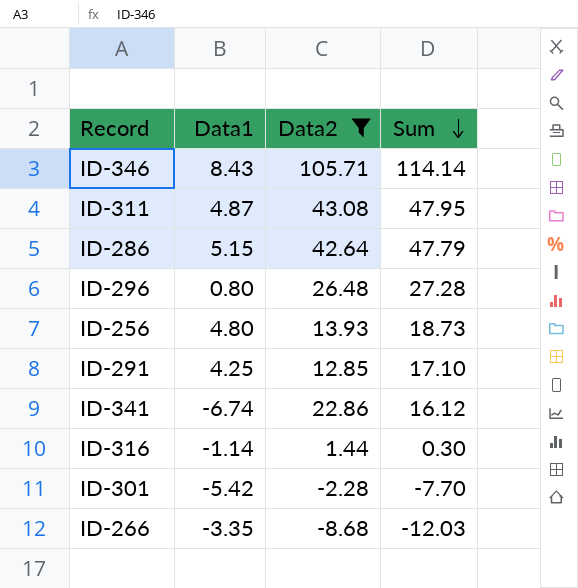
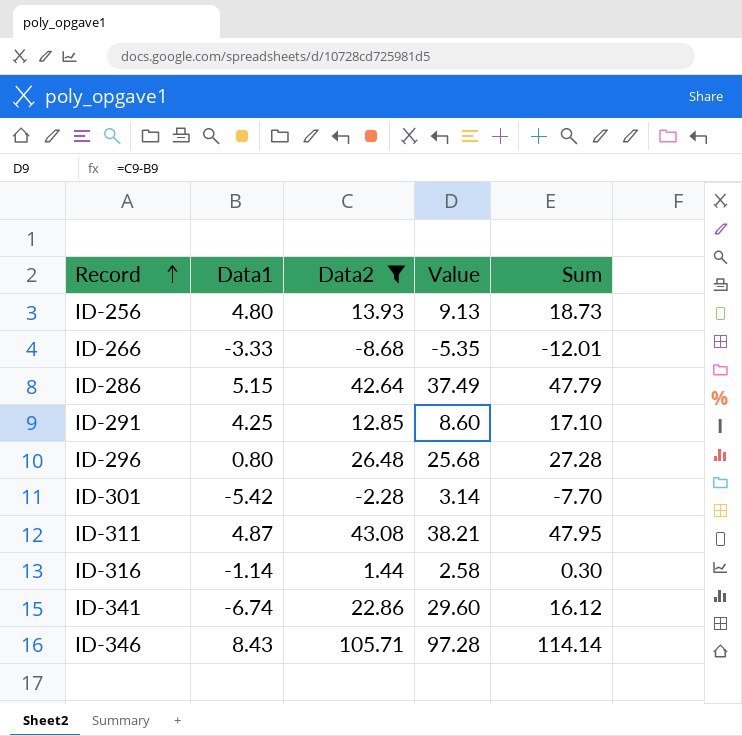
row order: Sum descending -> Record ascending
column Value | formula: none -> [Data2] - [Data1]
ID-266 | Data1: -3.35 -> -3.33
ID-266 | Sum: -12.03 -> -12.01

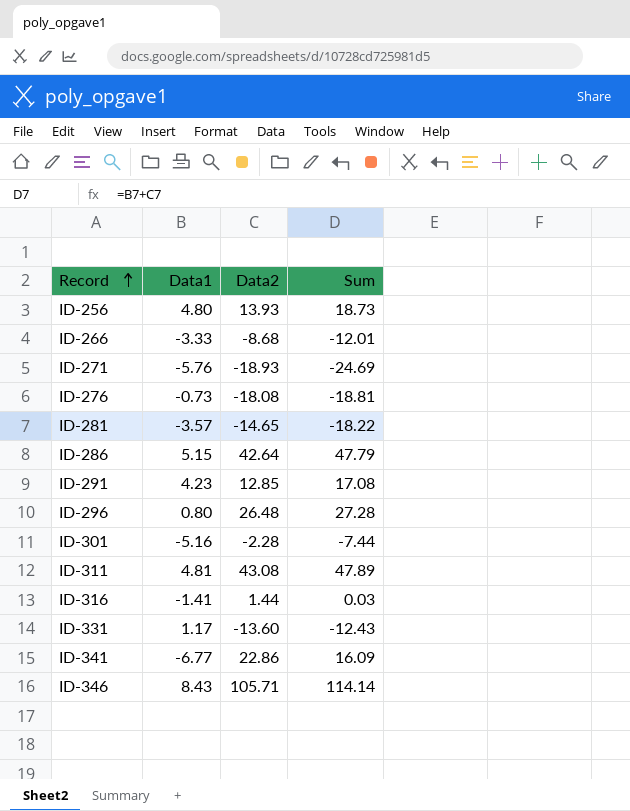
filter: Data2 >= -8.68 -> none
column Value | formula: [Data2] - [Data1] -> none
ID-291 | Data1: 4.25 -> 4.23
ID-291 | Sum: 17.10 -> 17.08
ID-301 | Data1: -5.42 -> -5.16
ID-301 | Sum: -7.70 -> -7.44
ID-311 | Data1: 4.87 -> 4.81
ID-311 | Sum: 47.95 -> 47.89
ID-316 | Data1: -1.14 -> -1.41
ID-316 | Sum: 0.30 -> 0.03
ID-341 | Data1: -6.74 -> -6.77
ID-341 | Sum: 16.12 -> 16.09

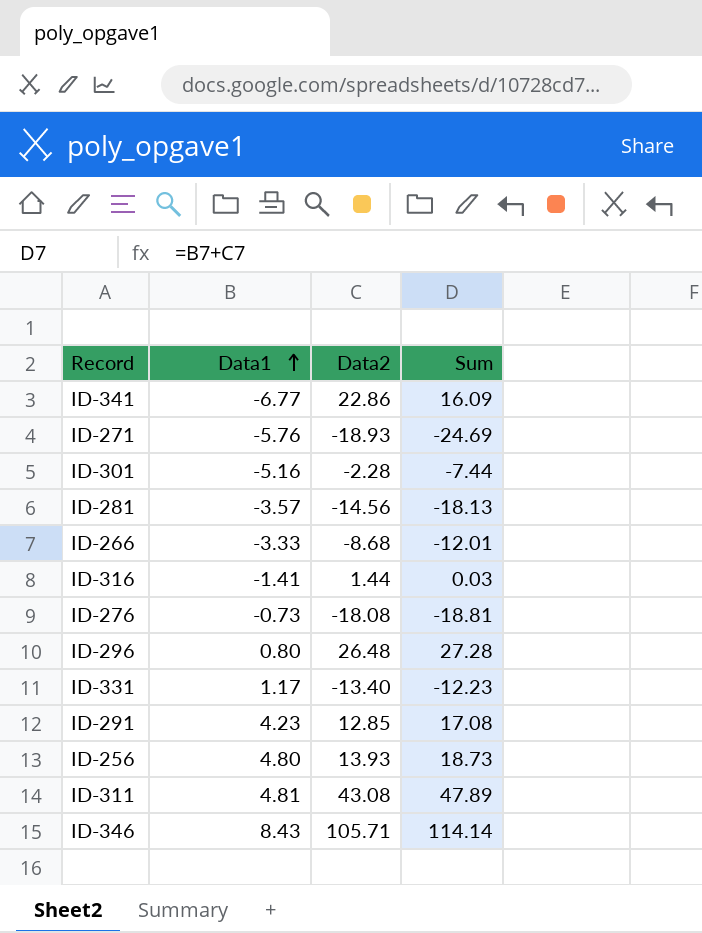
row order: Record ascending -> Data1 ascending
row ID-286: 5.15 | 42.64 | 47.79 -> none
ID-281 | Data2: -14.65 -> -14.56
ID-281 | Sum: -18.22 -> -18.13
ID-331 | Data2: -13.60 -> -13.40
ID-331 | Sum: -12.43 -> -12.23

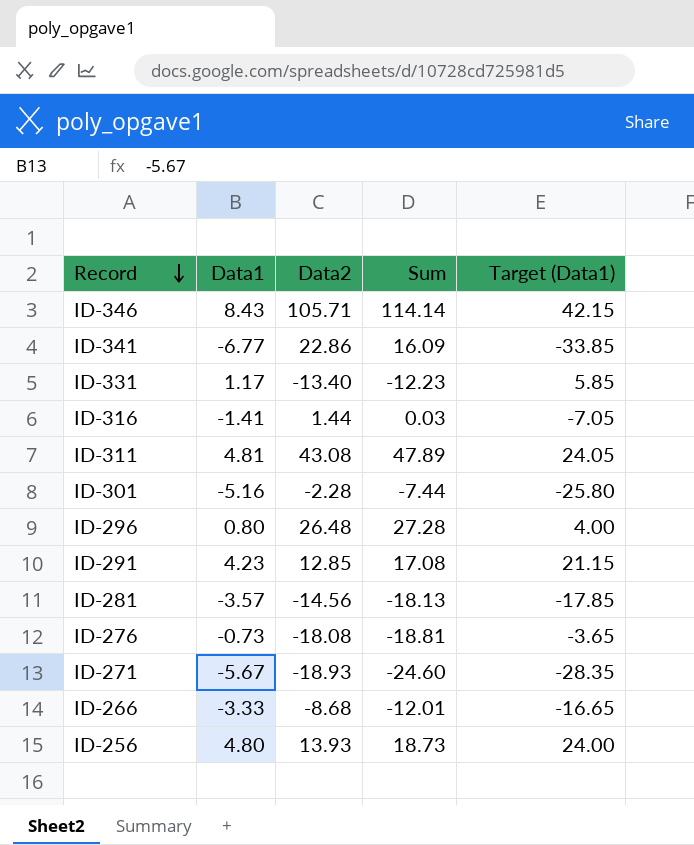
row order: Data1 ascending -> Record descending
column Target (Data1) | formula: none -> [Data1] * 5
ID-271 | Data1: -5.76 -> -5.67
ID-271 | Sum: -24.69 -> -24.60

